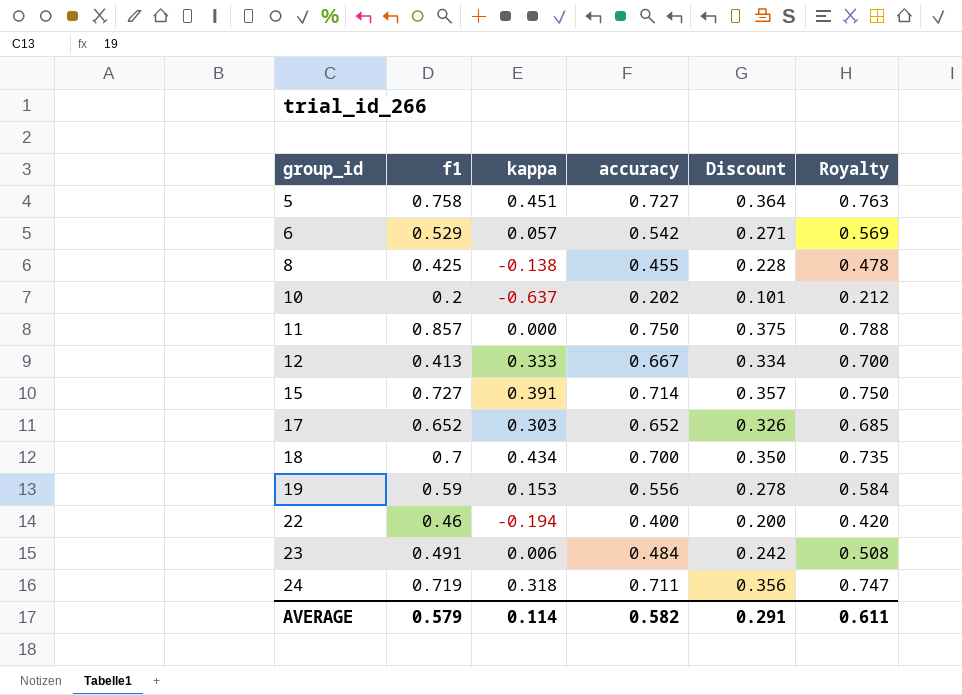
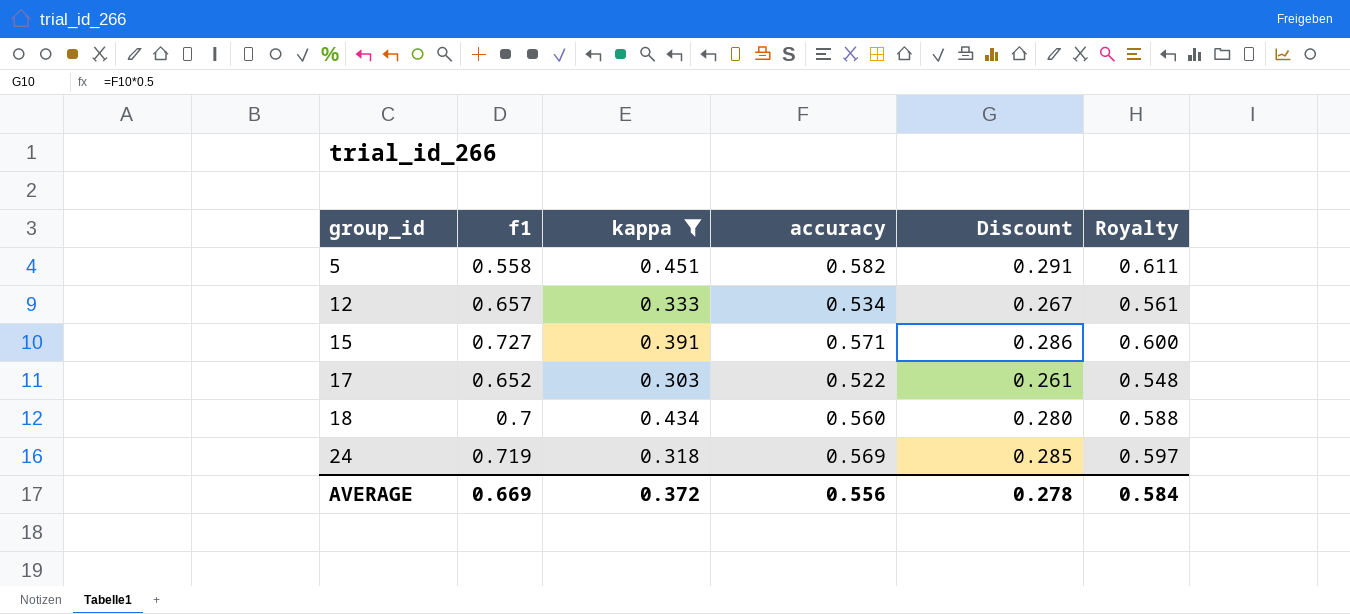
filter: none -> kappa >= 0.303
5 | f1: 0.758 -> 0.558
5 | accuracy: 0.727 -> 0.582
5 | Discount: 0.364 -> 0.291
5 | Royalty: 0.763 -> 0.611
12 | f1: 0.413 -> 0.657
12 | accuracy: 0.667 -> 0.534
12 | Discount: 0.334 -> 0.267
12 | Royalty: 0.700 -> 0.561
15 | accuracy: 0.714 -> 0.571
15 | Discount: 0.357 -> 0.286
15 | Royalty: 0.750 -> 0.600
17 | accuracy: 0.652 -> 0.522
17 | Discount: 0.326 -> 0.261
17 | Royalty: 0.685 -> 0.548
18 | accuracy: 0.700 -> 0.560
18 | Discount: 0.350 -> 0.280
18 | Royalty: 0.735 -> 0.588
24 | accuracy: 0.711 -> 0.569
24 | Discount: 0.356 -> 0.285
24 | Royalty: 0.747 -> 0.597
AVERAGE | f1: 0.579 -> 0.669
AVERAGE | kappa: 0.114 -> 0.372
AVERAGE | accuracy: 0.582 -> 0.556
AVERAGE | Discount: 0.291 -> 0.278
AVERAGE | Royalty: 0.611 -> 0.584

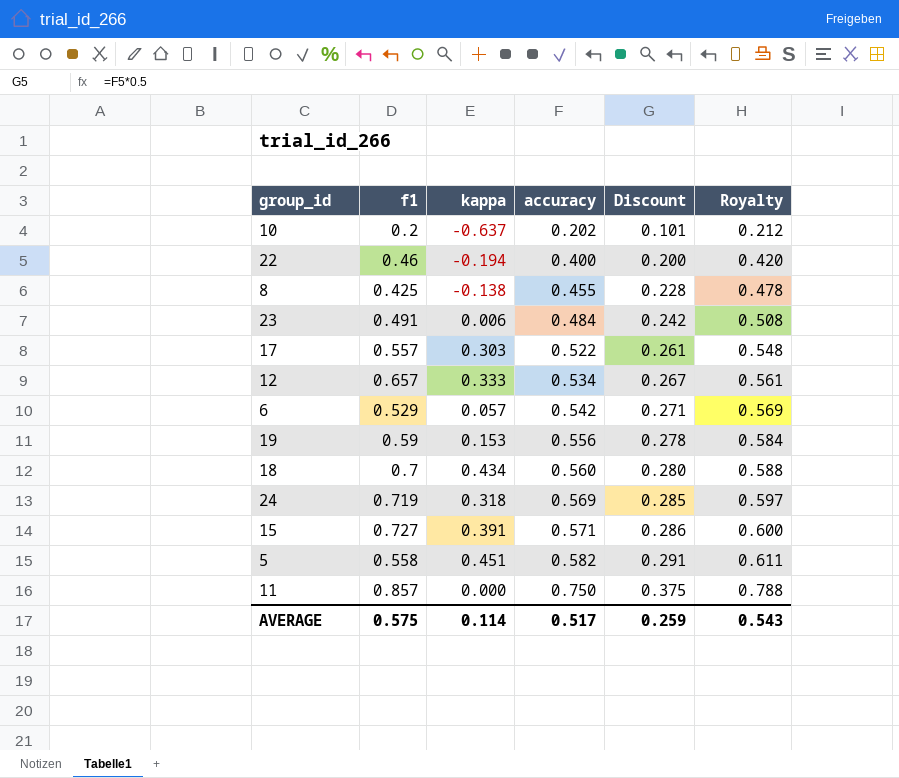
filter: kappa >= 0.303 -> none
row order: group_id ascending -> accuracy ascending
17 | f1: 0.652 -> 0.557
AVERAGE | f1: 0.669 -> 0.575
AVERAGE | kappa: 0.372 -> 0.114
AVERAGE | accuracy: 0.556 -> 0.517
AVERAGE | Discount: 0.278 -> 0.259
AVERAGE | Royalty: 0.584 -> 0.543

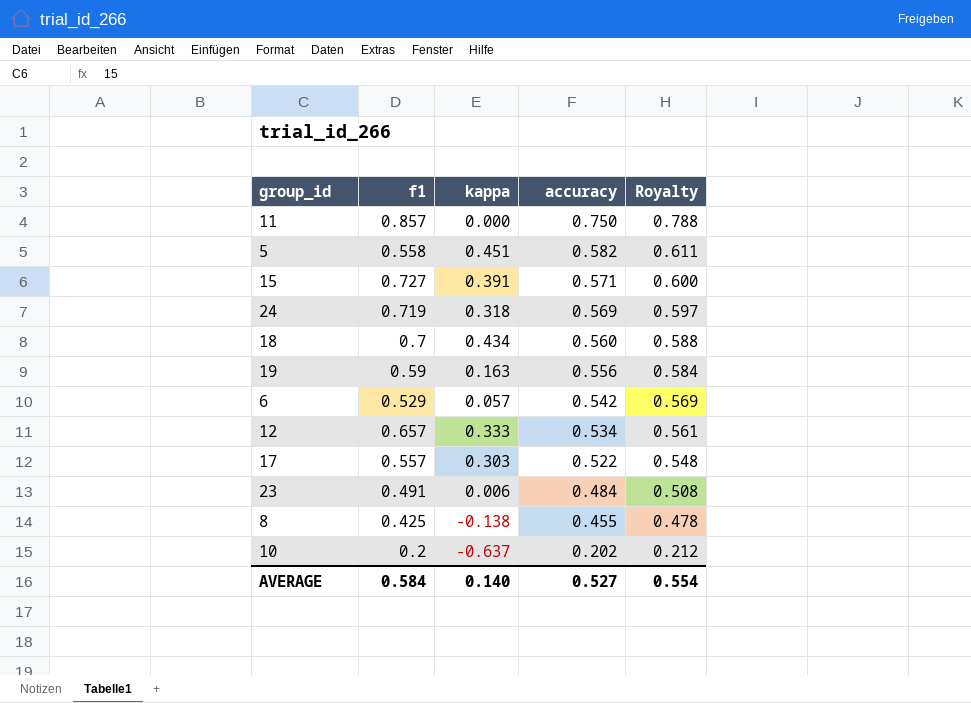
row order: accuracy ascending -> accuracy descending
column Discount | formula: [accuracy] * 0.5 -> none
row 22: 0.46 | -0.194 | 0.400 | 0.200 | 0.420 -> none
19 | kappa: 0.153 -> 0.163
AVERAGE | f1: 0.575 -> 0.584
AVERAGE | kappa: 0.114 -> 0.140
AVERAGE | accuracy: 0.517 -> 0.527
AVERAGE | Royalty: 0.543 -> 0.554

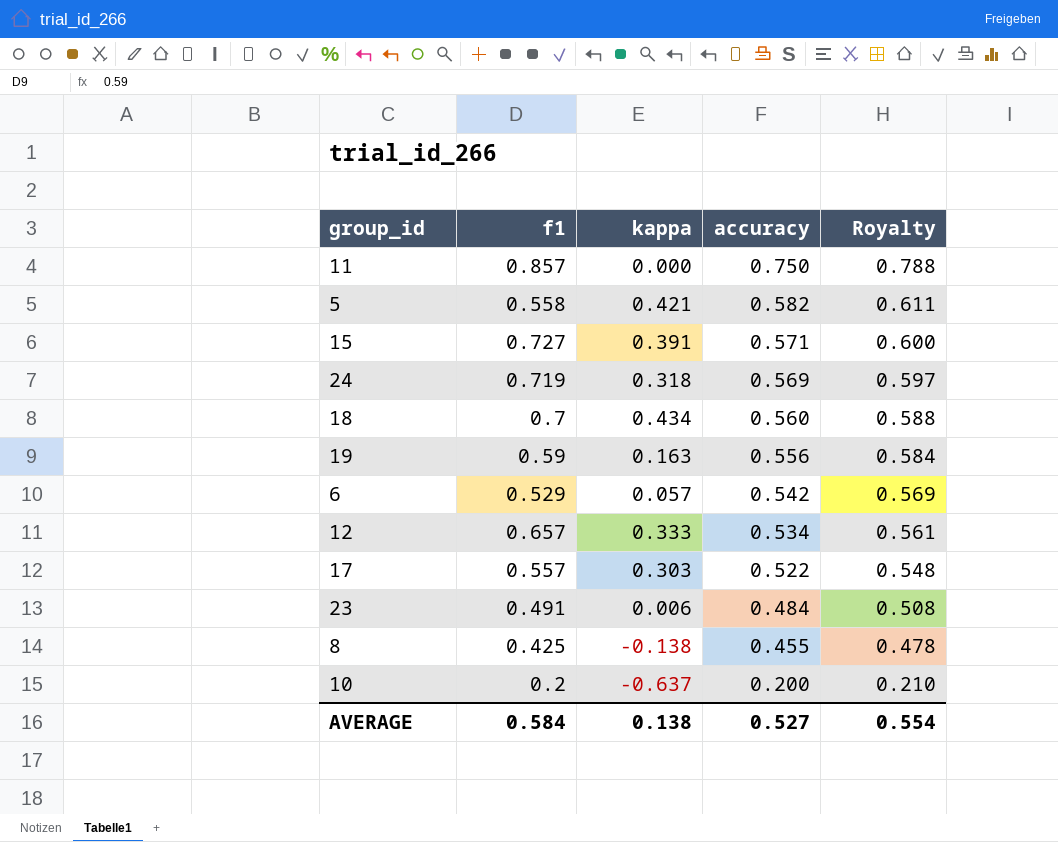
5 | kappa: 0.451 -> 0.421
10 | accuracy: 0.202 -> 0.200
10 | Royalty: 0.212 -> 0.210
AVERAGE | kappa: 0.140 -> 0.138

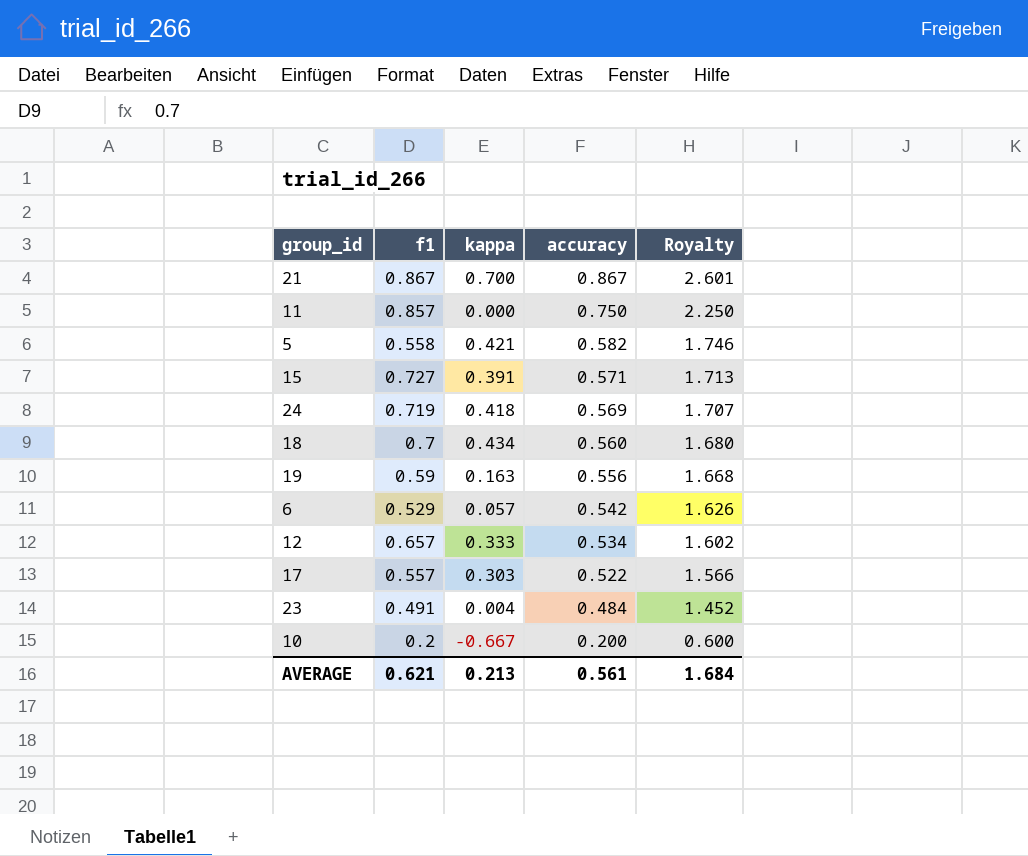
column Royalty | formula: [accuracy] * 1.05 -> [accuracy] * 3
row 8: 0.425 | -0.138 | 0.455 | 0.478 -> none
row 21: none -> 0.867 | 0.700 | 0.867 | 2.601
24 | kappa: 0.318 -> 0.418
23 | kappa: 0.006 -> 0.004
10 | kappa: -0.637 -> -0.667
AVERAGE | f1: 0.584 -> 0.621
AVERAGE | kappa: 0.138 -> 0.213
AVERAGE | accuracy: 0.527 -> 0.561
AVERAGE | Royalty: 0.554 -> 1.684

